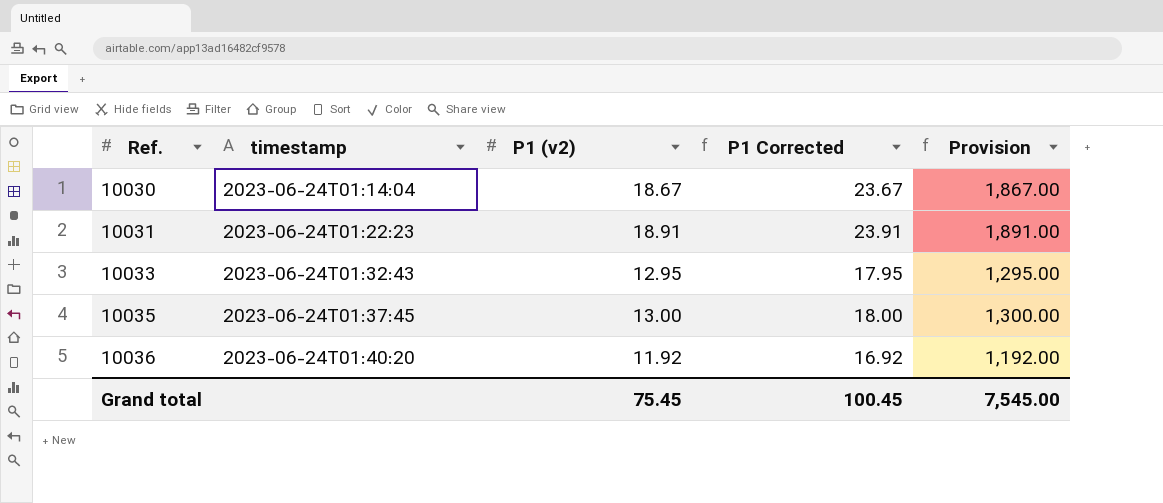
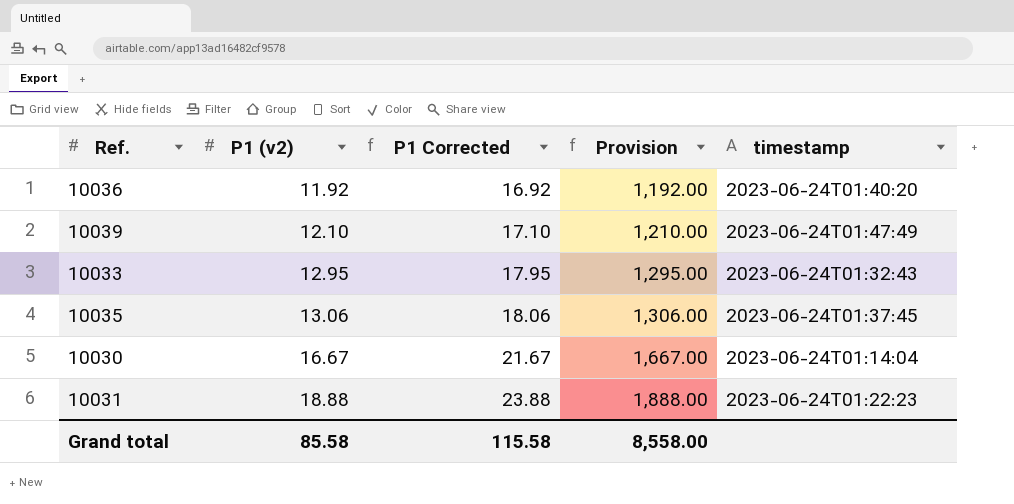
row order: Ref. ascending -> P1 (v2) ascending
column timestamp | position: 2 -> 5
row 10039: none -> 12.10 | 17.10 | 1,210.00 | 2023-06-24T01:47:49
10035 | P1 (v2): 13.00 -> 13.06
10035 | P1 Corrected: 18.00 -> 18.06
10035 | Provision: 1,300.00 -> 1,306.00
10030 | P1 (v2): 18.67 -> 16.67
10030 | P1 Corrected: 23.67 -> 21.67
10030 | Provision: 1,867.00 -> 1,667.00
10031 | P1 (v2): 18.91 -> 18.88
10031 | P1 Corrected: 23.91 -> 23.88
10031 | Provision: 1,891.00 -> 1,888.00
Grand total | P1 (v2): 75.45 -> 85.58
Grand total | P1 Corrected: 100.45 -> 115.58
Grand total | Provision: 7,545.00 -> 8,558.00

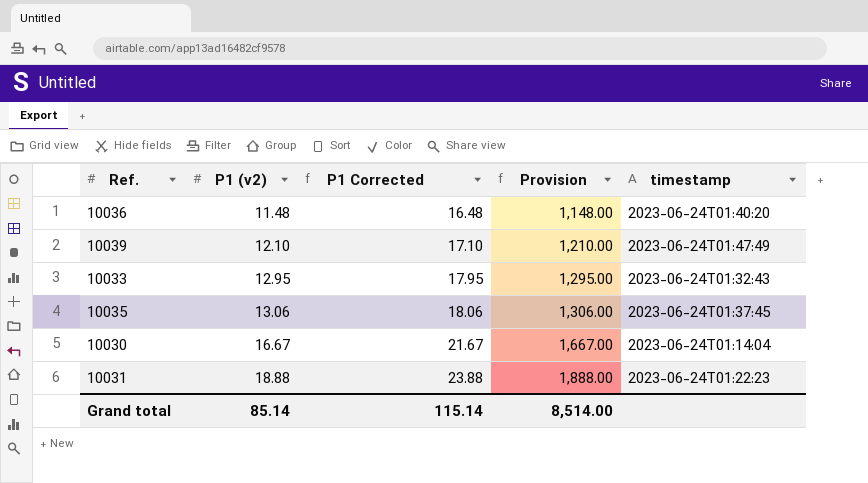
10036 | P1 (v2): 11.92 -> 11.48
10036 | P1 Corrected: 16.92 -> 16.48
10036 | Provision: 1,192.00 -> 1,148.00
Grand total | P1 (v2): 85.58 -> 85.14
Grand total | P1 Corrected: 115.58 -> 115.14
Grand total | Provision: 8,558.00 -> 8,514.00

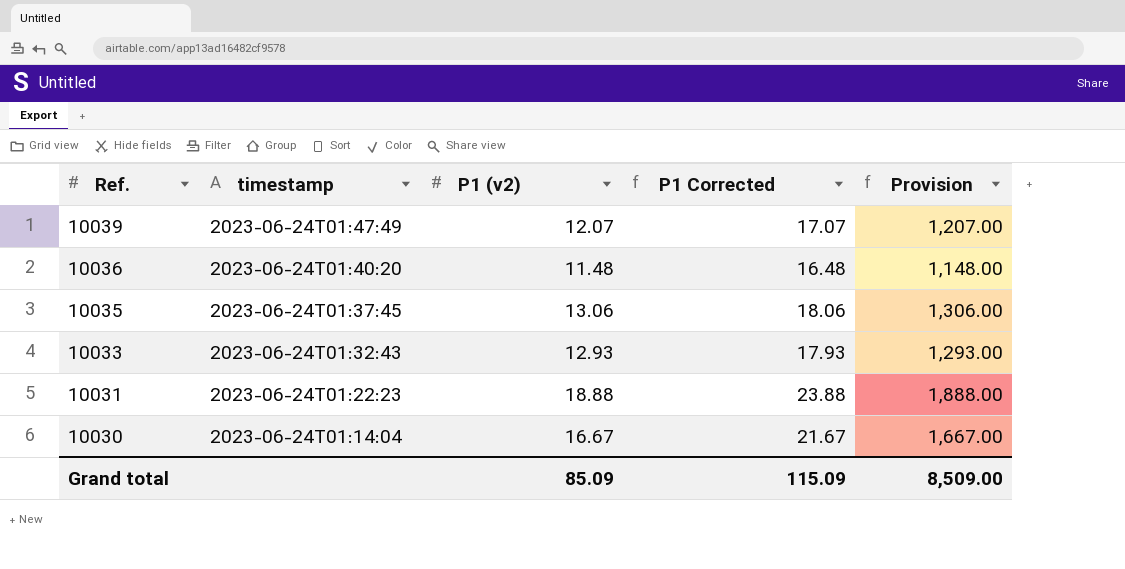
row order: P1 (v2) ascending -> Ref. descending
column timestamp | position: 5 -> 2
10039 | P1 (v2): 12.10 -> 12.07
10039 | P1 Corrected: 17.10 -> 17.07
10039 | Provision: 1,210.00 -> 1,207.00
10033 | P1 (v2): 12.95 -> 12.93
10033 | P1 Corrected: 17.95 -> 17.93
10033 | Provision: 1,295.00 -> 1,293.00
Grand total | P1 (v2): 85.14 -> 85.09
Grand total | P1 Corrected: 115.14 -> 115.09
Grand total | Provision: 8,514.00 -> 8,509.00

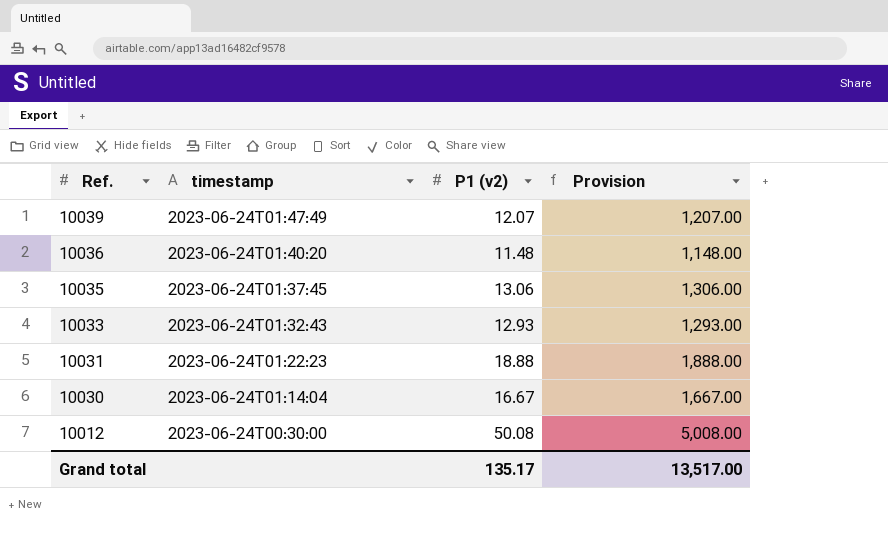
column P1 Corrected | formula: [P1 (v2)] + 5 -> none
row 10012: none -> 2023-06-24T00:30:00 | 50.08 | 5,008.00
Grand total | P1 (v2): 85.09 -> 135.17
Grand total | Provision: 8,509.00 -> 13,517.00

